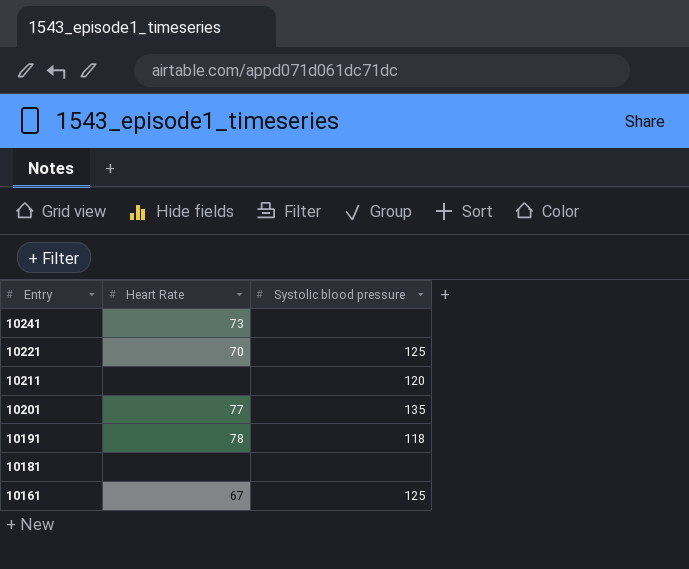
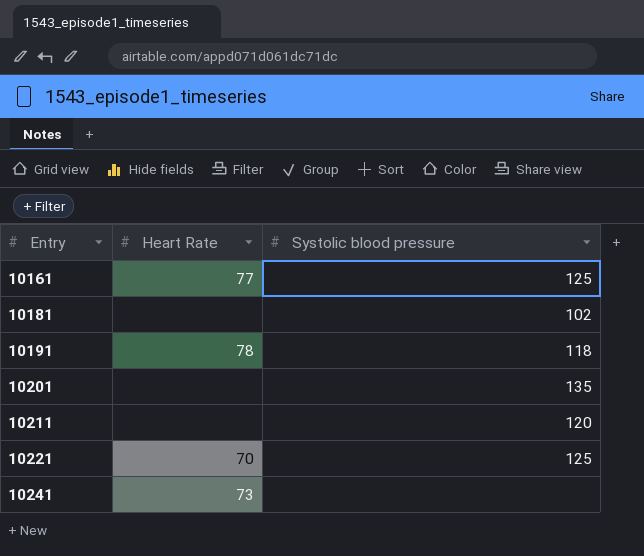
row order: Entry descending -> Entry ascending
10161 | Heart Rate: 67 -> 77
10181 | Systolic blood pressure: none -> 102
10201 | Heart Rate: 77 -> none

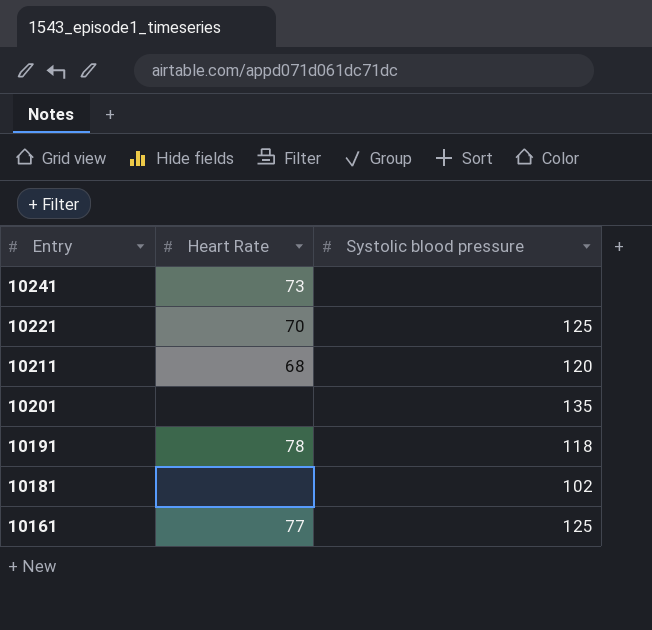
row order: Entry ascending -> Entry descending
10211 | Heart Rate: none -> 68

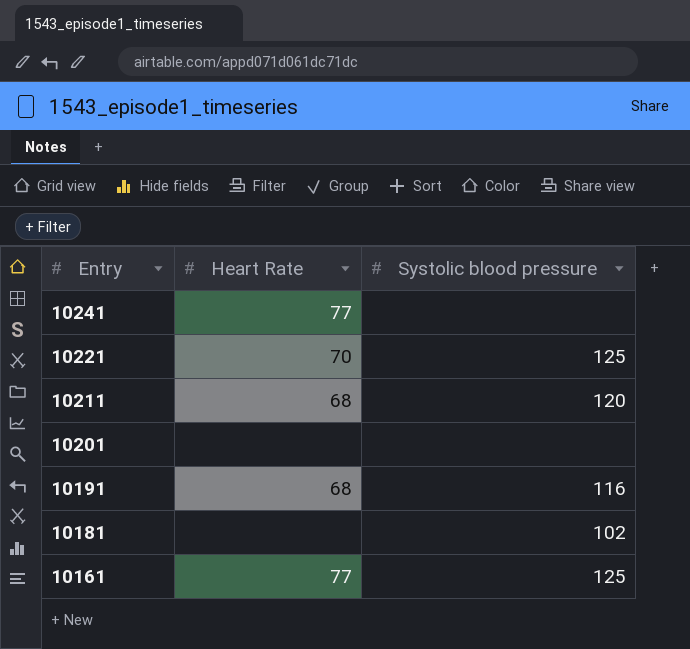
10241 | Heart Rate: 73 -> 77
10201 | Systolic blood pressure: 135 -> none
10191 | Heart Rate: 78 -> 68
10191 | Systolic blood pressure: 118 -> 116

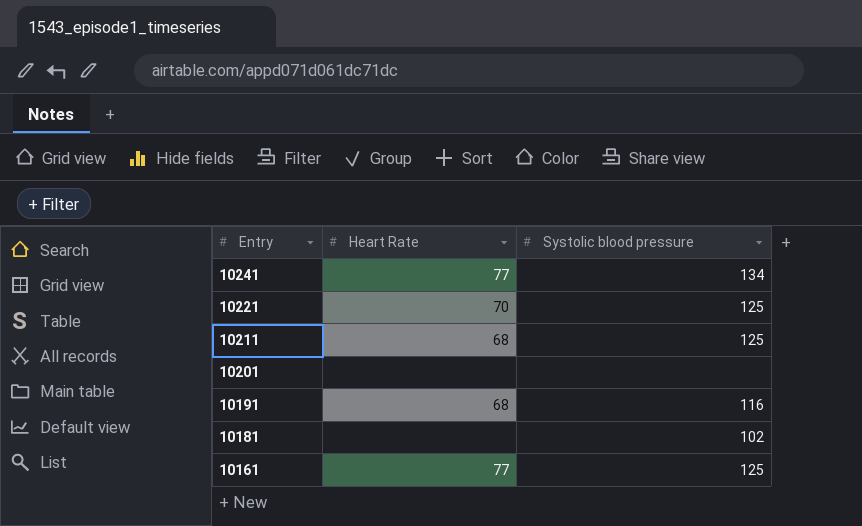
10241 | Systolic blood pressure: none -> 134
10211 | Systolic blood pressure: 120 -> 125

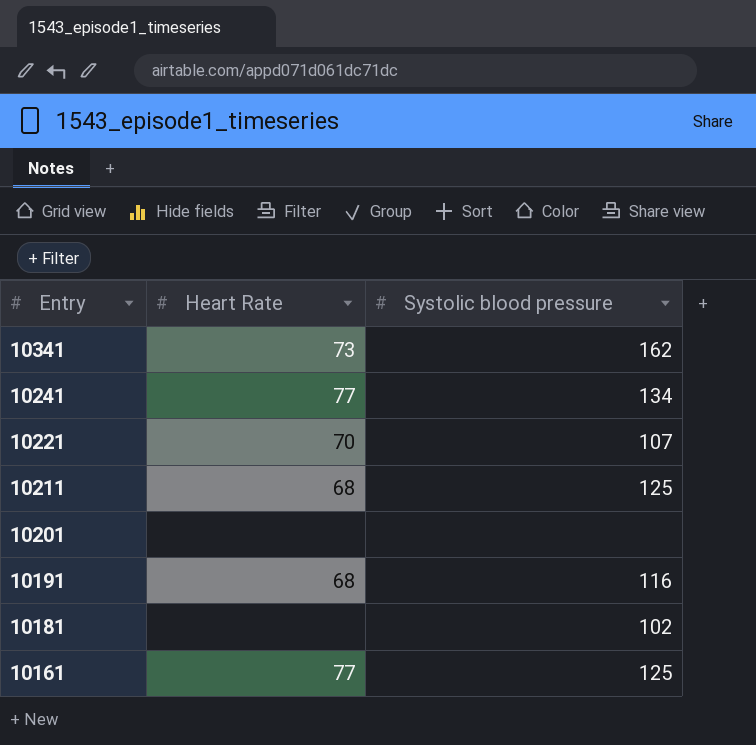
row 10341: none -> 73 | 162
10221 | Systolic blood pressure: 125 -> 107

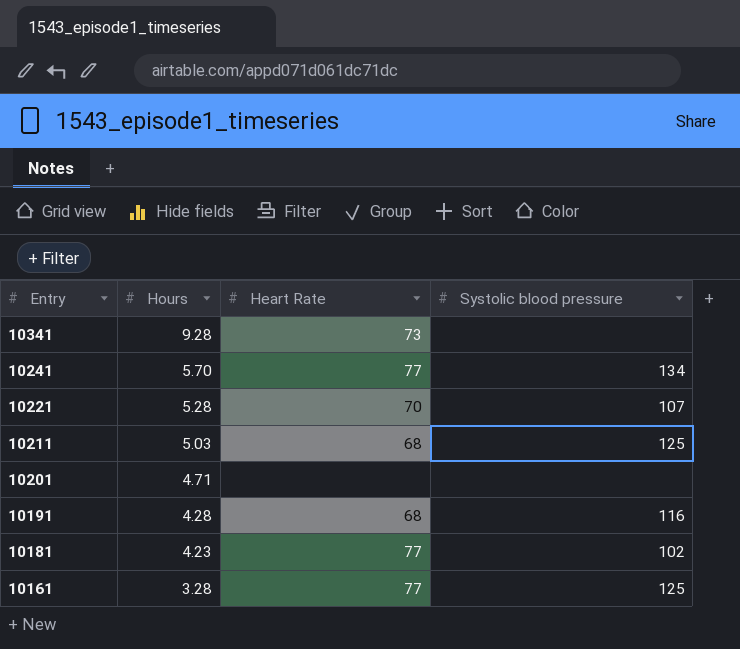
column Hours | position: none -> 2
10341 | Systolic blood pressure: 162 -> none
10181 | Heart Rate: none -> 77

